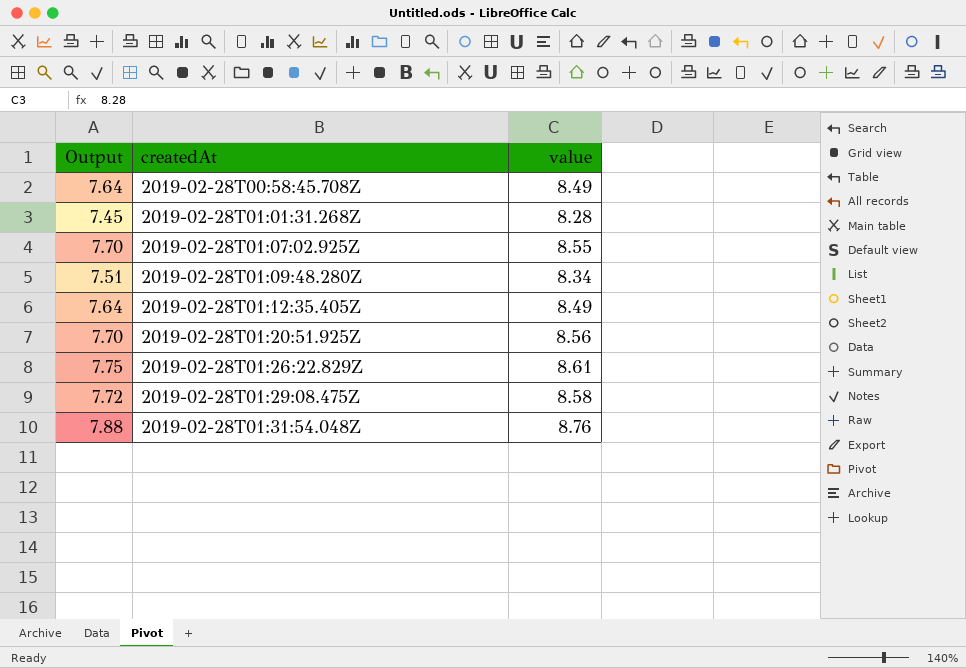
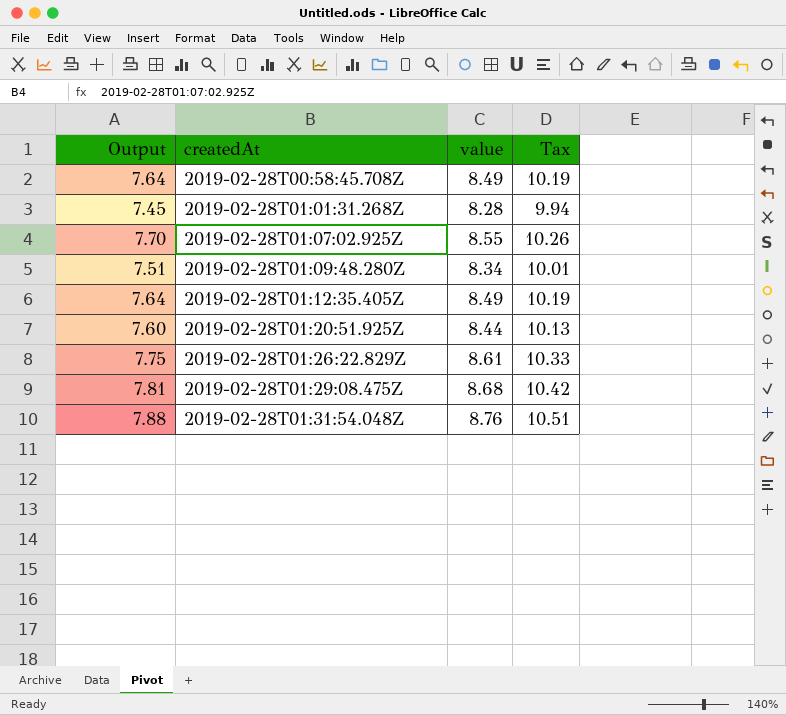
column Tax | formula: none -> [value] * 1.2
2019-02-28T01:20:51.925Z | Output: 7.70 -> 7.60
2019-02-28T01:20:51.925Z | value: 8.56 -> 8.44
2019-02-28T01:29:08.475Z | Output: 7.72 -> 7.81
2019-02-28T01:29:08.475Z | value: 8.58 -> 8.68

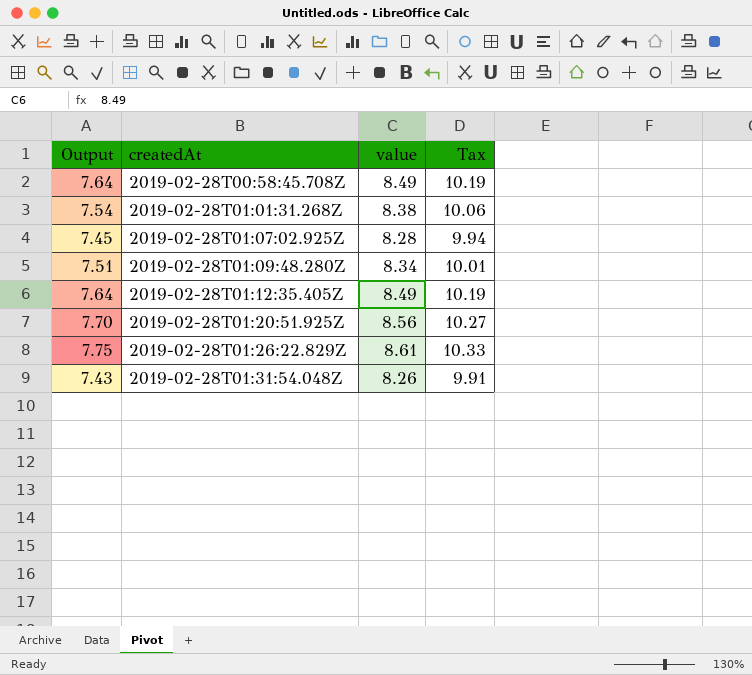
row 2019-02-28T01:29:08.475Z: 7.81 | 8.68 | 10.42 -> none
2019-02-28T01:01:31.268Z | Output: 7.45 -> 7.54
2019-02-28T01:01:31.268Z | value: 8.28 -> 8.38
2019-02-28T01:01:31.268Z | Tax: 9.94 -> 10.06
2019-02-28T01:07:02.925Z | Output: 7.70 -> 7.45
2019-02-28T01:07:02.925Z | value: 8.55 -> 8.28
2019-02-28T01:07:02.925Z | Tax: 10.26 -> 9.94
2019-02-28T01:20:51.925Z | Output: 7.60 -> 7.70
2019-02-28T01:20:51.925Z | value: 8.44 -> 8.56
2019-02-28T01:20:51.925Z | Tax: 10.13 -> 10.27
2019-02-28T01:31:54.048Z | Output: 7.88 -> 7.43
2019-02-28T01:31:54.048Z | value: 8.76 -> 8.26
2019-02-28T01:31:54.048Z | Tax: 10.51 -> 9.91

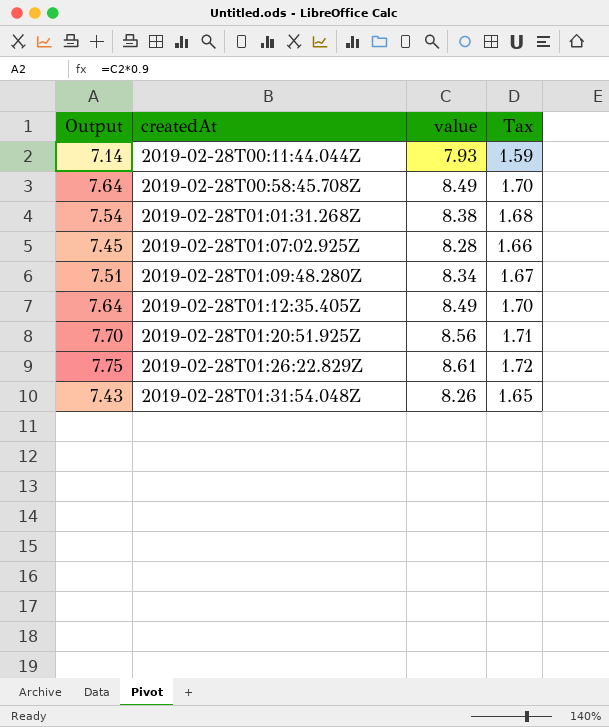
column Tax | formula: [value] * 1.2 -> [value] * 0.2
row 2019-02-28T00:11:44.044Z: none -> 7.14 | 7.93 | 1.59

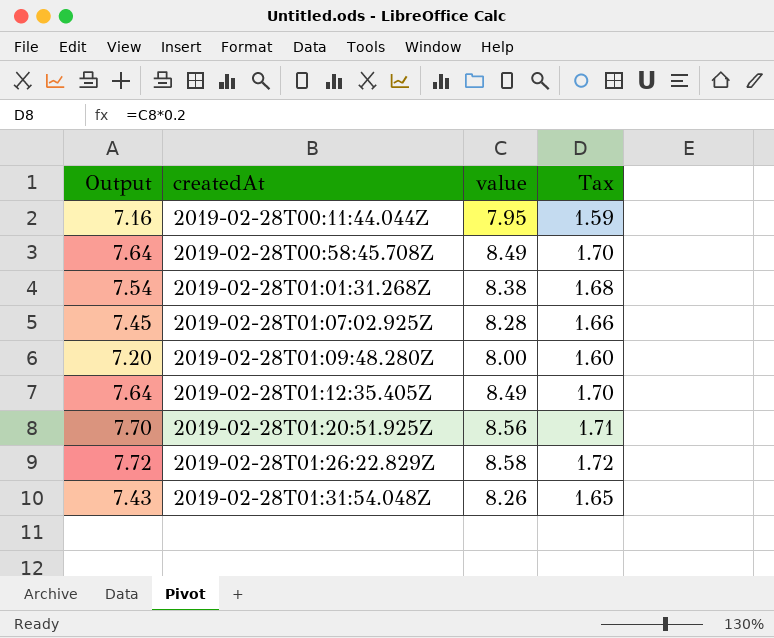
2019-02-28T00:11:44.044Z | Output: 7.14 -> 7.16
2019-02-28T00:11:44.044Z | value: 7.93 -> 7.95
2019-02-28T01:09:48.280Z | Output: 7.51 -> 7.20
2019-02-28T01:09:48.280Z | value: 8.34 -> 8.00
2019-02-28T01:09:48.280Z | Tax: 1.67 -> 1.60
2019-02-28T01:26:22.829Z | Output: 7.75 -> 7.72
2019-02-28T01:26:22.829Z | value: 8.61 -> 8.58

